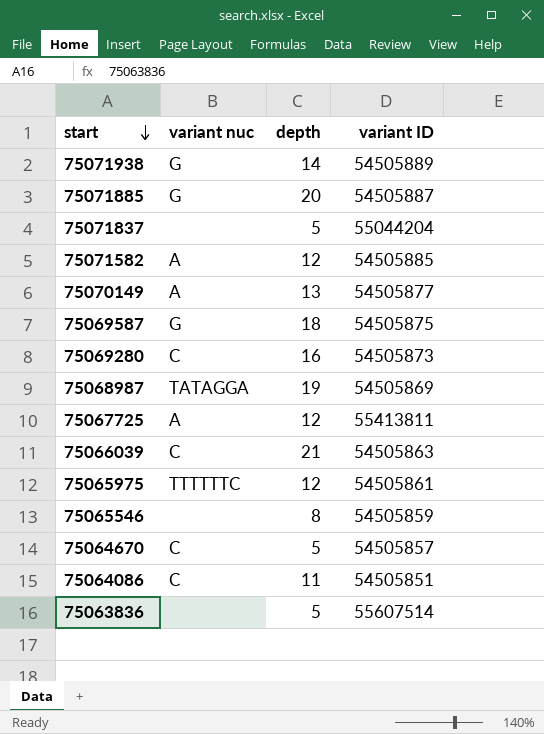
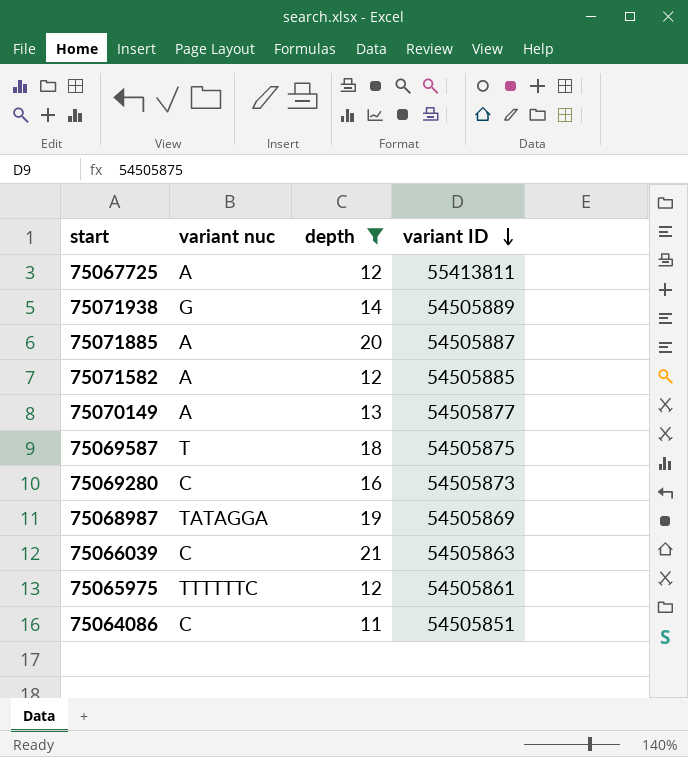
filter: none -> depth >= 11
row order: start descending -> variant ID descending
75071885 | variant nuc: G -> A
75069587 | variant nuc: G -> T

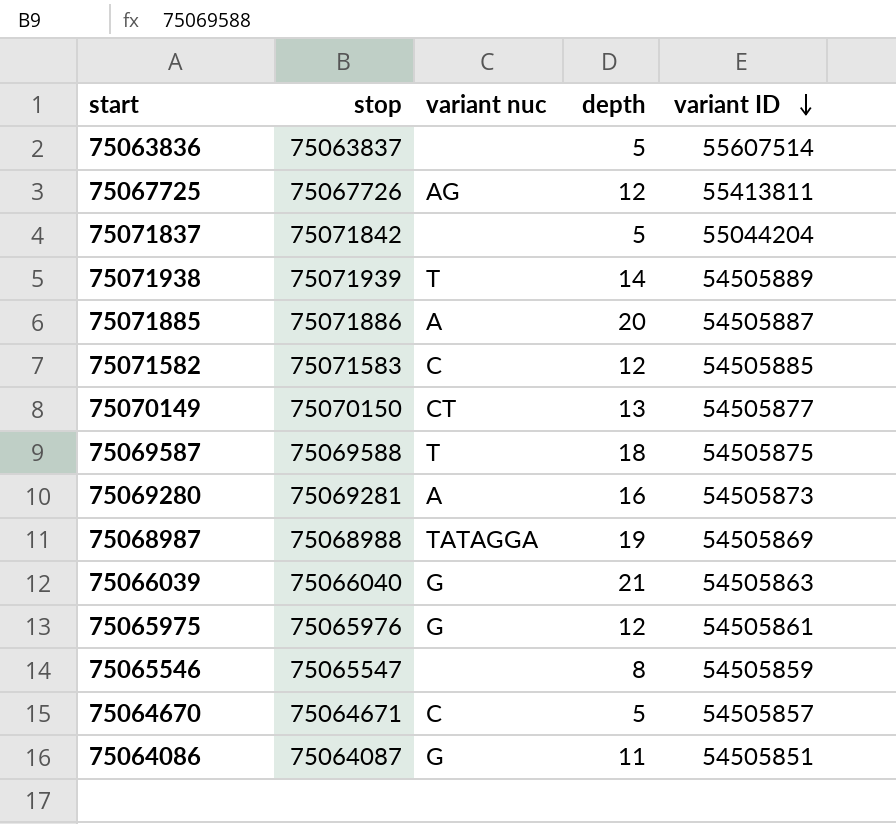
filter: depth >= 11 -> none
column stop | position: none -> 2
75067725 | variant nuc: A -> AG
75071938 | variant nuc: G -> T
75071582 | variant nuc: A -> C
75070149 | variant nuc: A -> CT
75069280 | variant nuc: C -> A
75066039 | variant nuc: C -> G
75065975 | variant nuc: TTTTTTC -> G
75064086 | variant nuc: C -> G

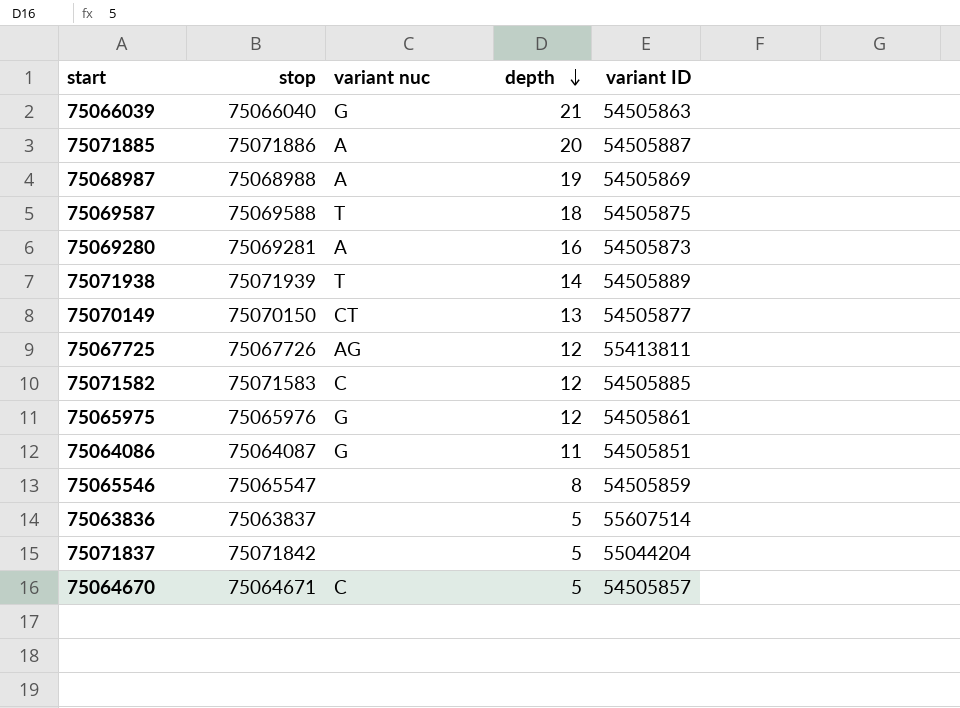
row order: variant ID descending -> depth descending
75068987 | variant nuc: TATAGGA -> A

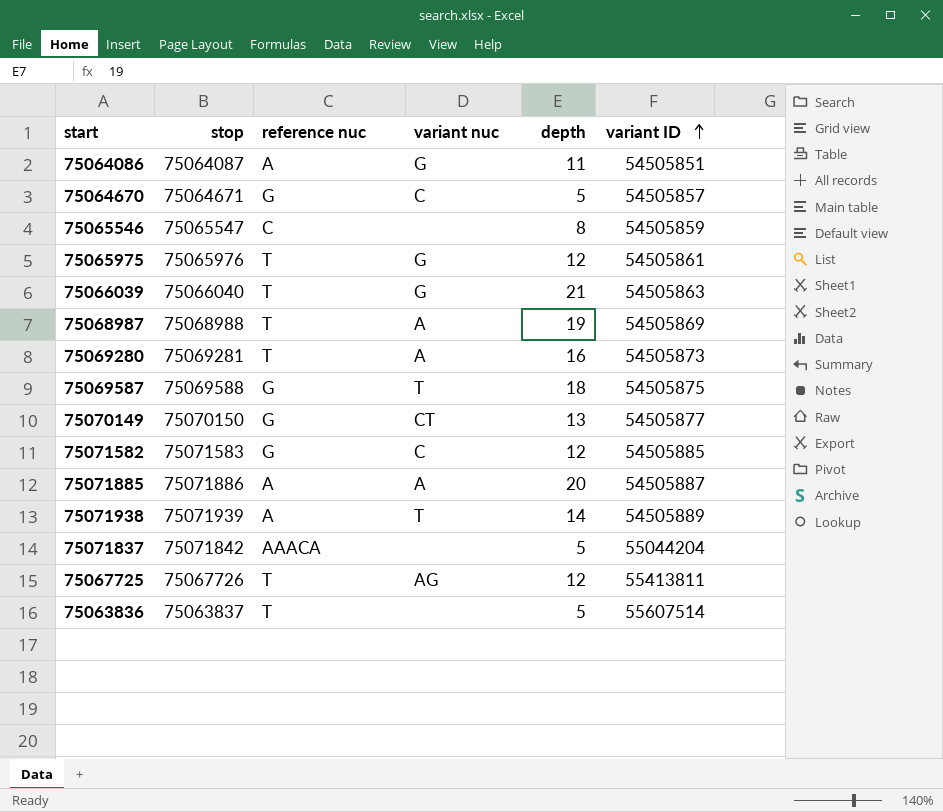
row order: depth descending -> variant ID ascending
column reference nuc | position: none -> 3

